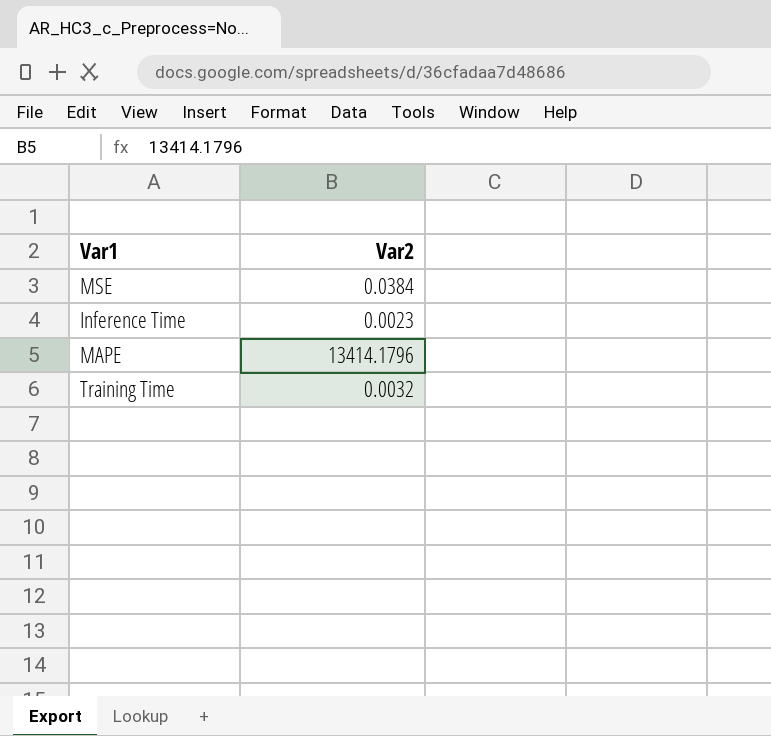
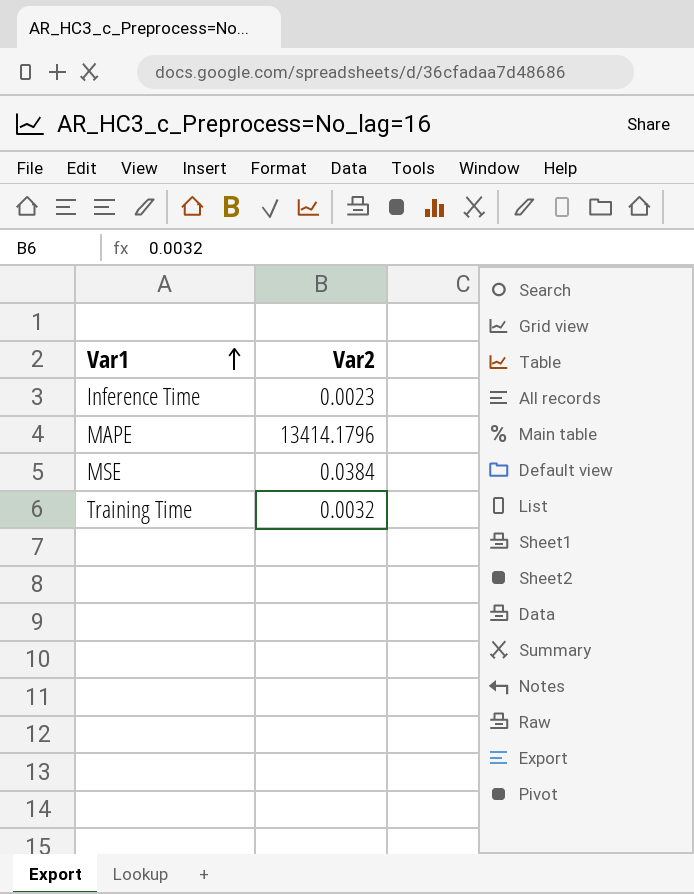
row order: none -> Var1 ascending

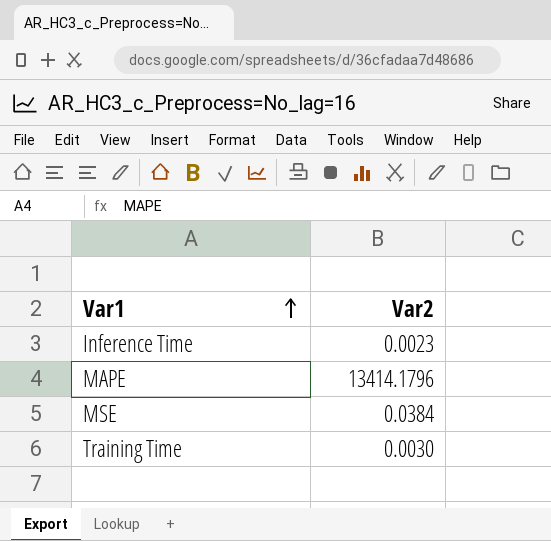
Training Time | Var2: 0.0032 -> 0.0030

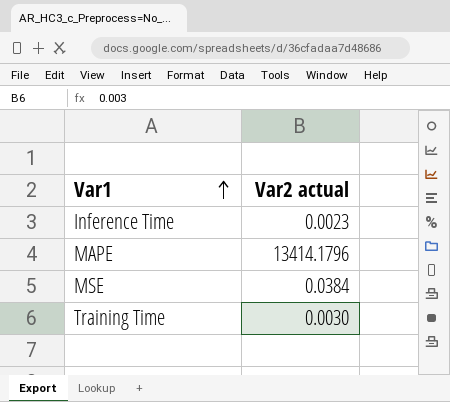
column name: Var2 -> Var2 actual

